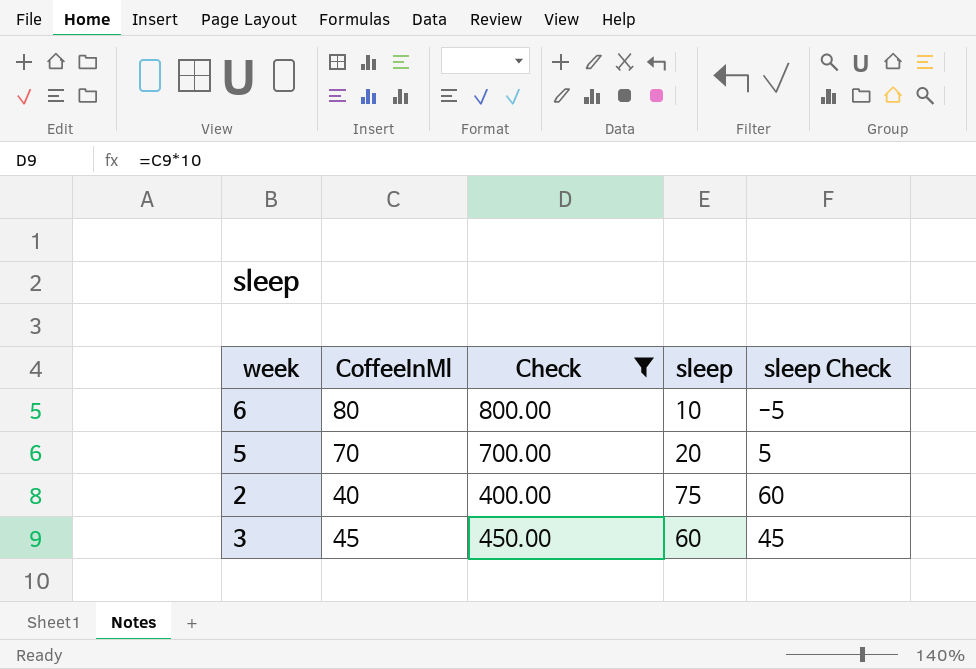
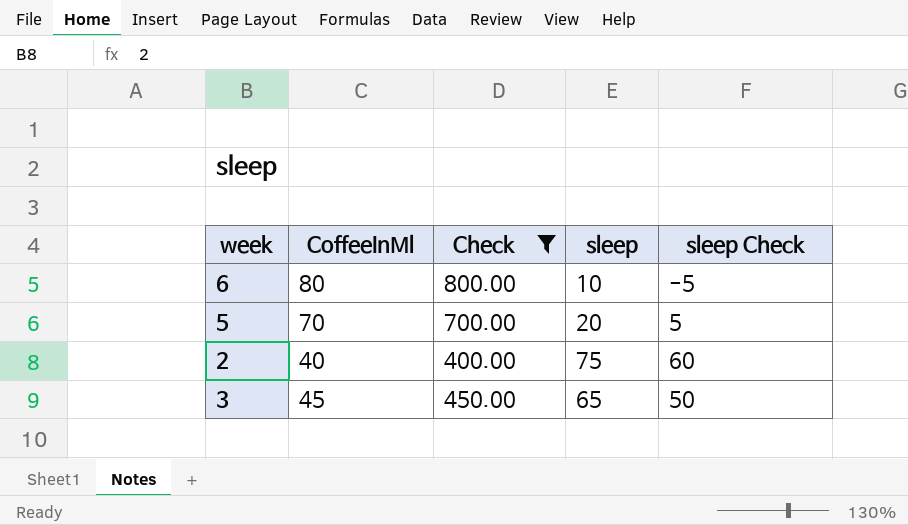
3 | sleep: 60 -> 65
3 | sleep Check: 45 -> 50

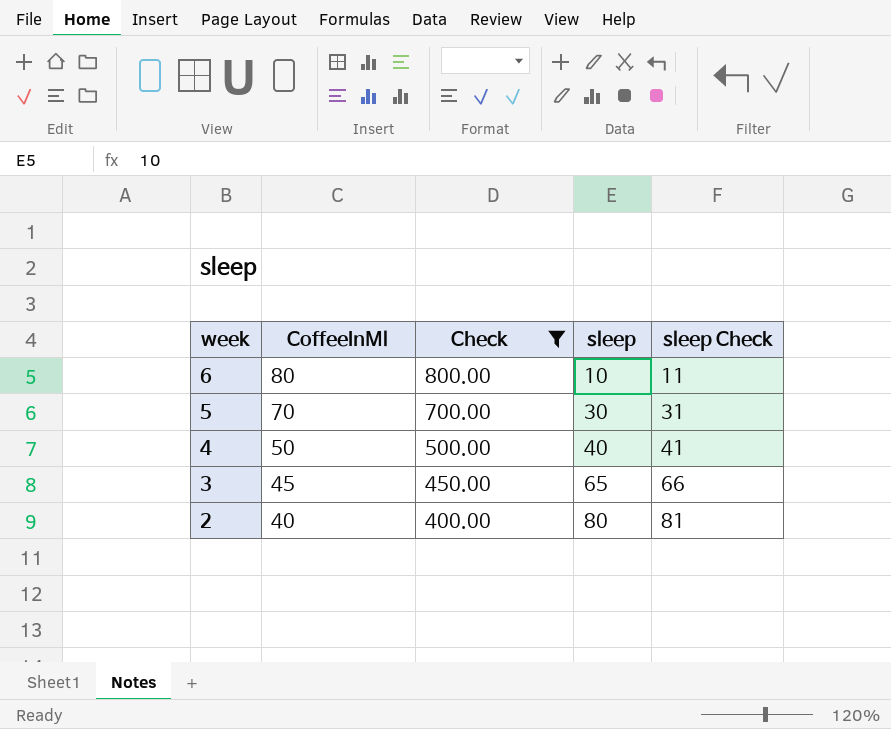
row order: none -> week descending
column sleep Check | formula: [sleep] - 15 -> [sleep] + 1
5 | sleep: 20 -> 30
row 4: none -> 50 | 500.00 | 40 | 41
2 | sleep: 75 -> 80

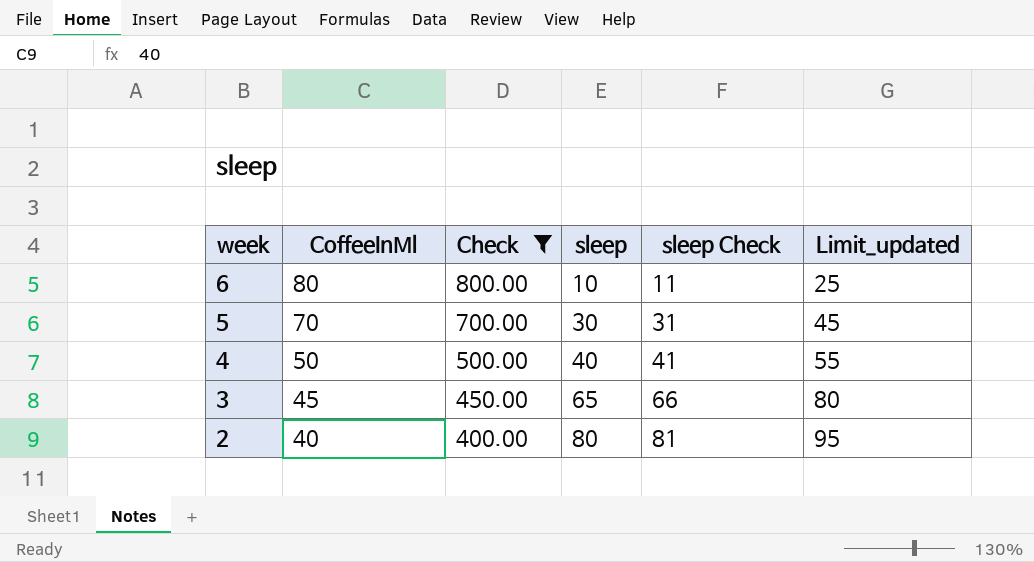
column Limit_updated | formula: none -> [sleep] + 15

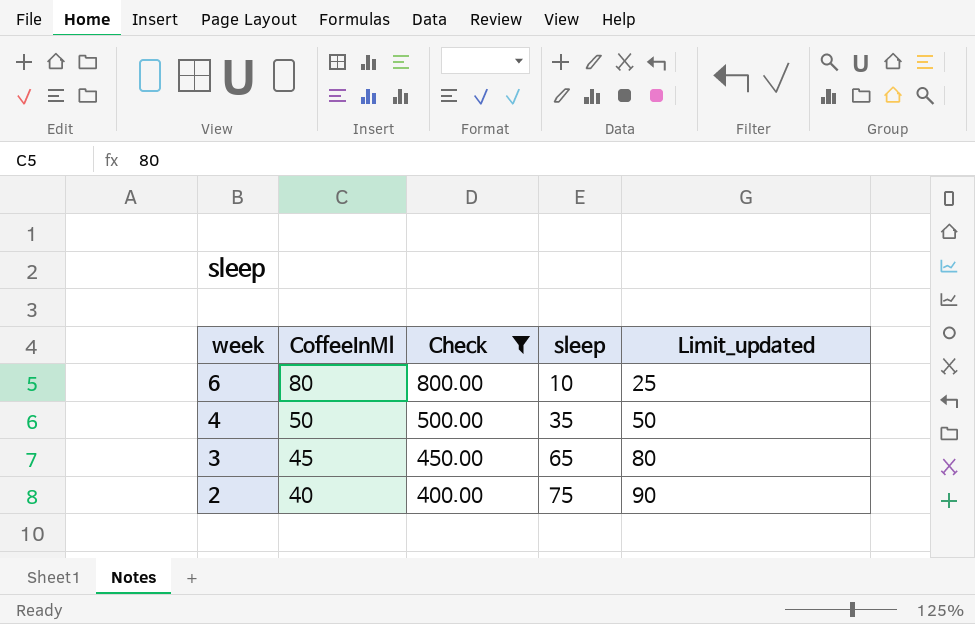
column sleep Check | formula: [sleep] + 1 -> none
row 5: 70 | 700.00 | 30 | 31 | 45 -> none
4 | sleep: 40 -> 35
4 | Limit_updated: 55 -> 50
2 | sleep: 80 -> 75
2 | Limit_updated: 95 -> 90

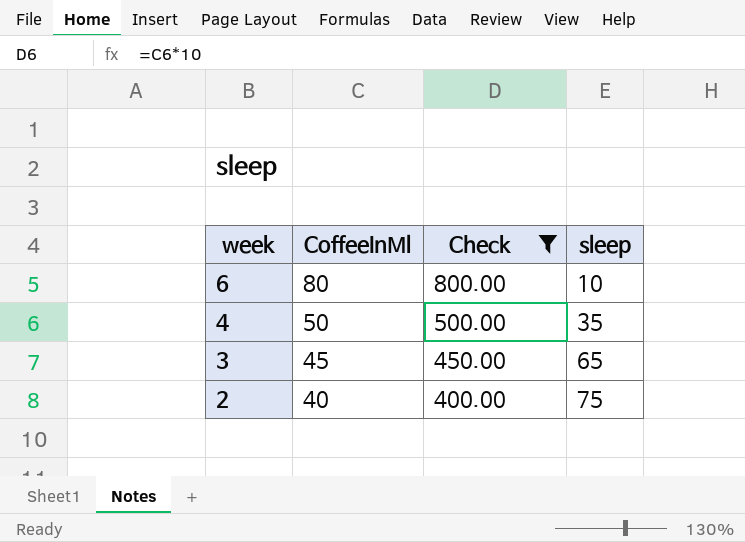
column Limit_updated | formula: [sleep] + 15 -> none

